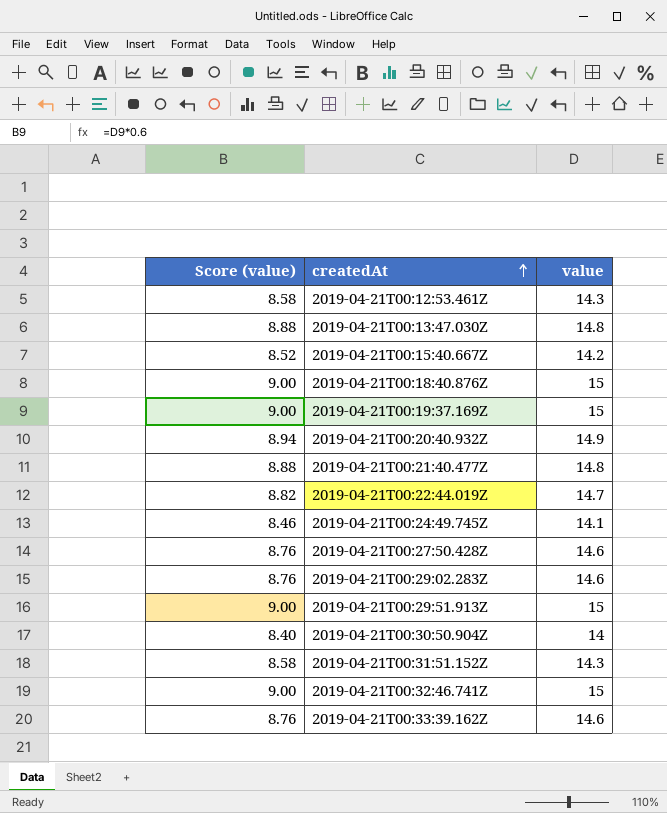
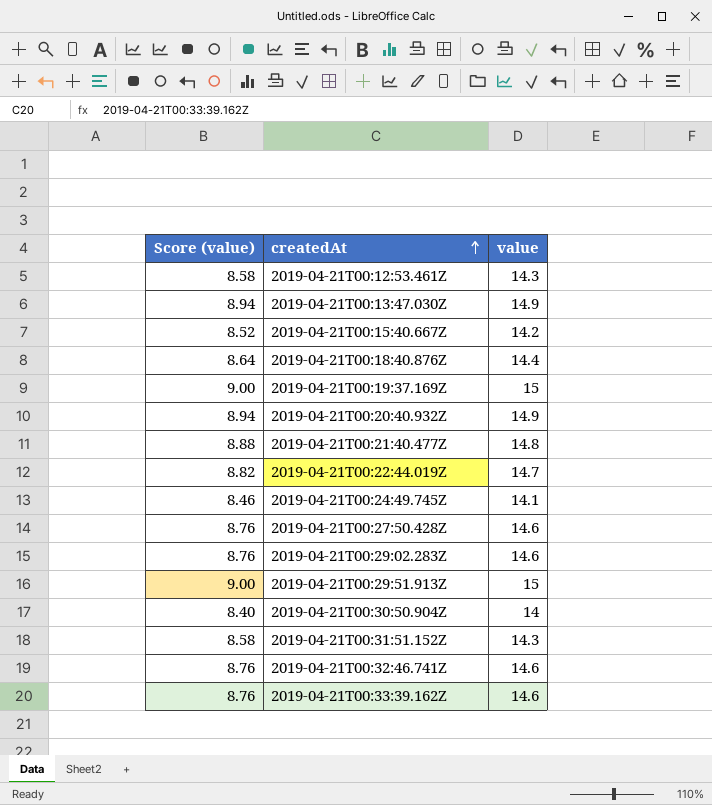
2019-04-21T00:13:47.030Z | Score (value): 8.88 -> 8.94
2019-04-21T00:13:47.030Z | value: 14.8 -> 14.9
2019-04-21T00:18:40.876Z | Score (value): 9.00 -> 8.64
2019-04-21T00:18:40.876Z | value: 15 -> 14.4
2019-04-21T00:32:46.741Z | Score (value): 9.00 -> 8.76
2019-04-21T00:32:46.741Z | value: 15 -> 14.6

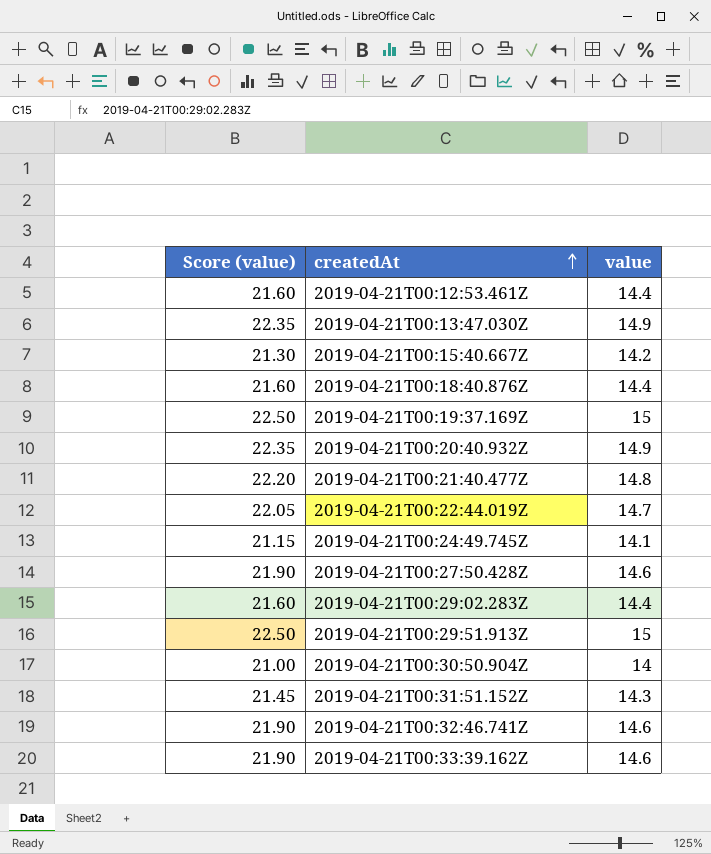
column Score (value) | formula: [value] * 0.6 -> [value] * 1.5
2019-04-21T00:12:53.461Z | value: 14.3 -> 14.4
2019-04-21T00:29:02.283Z | value: 14.6 -> 14.4

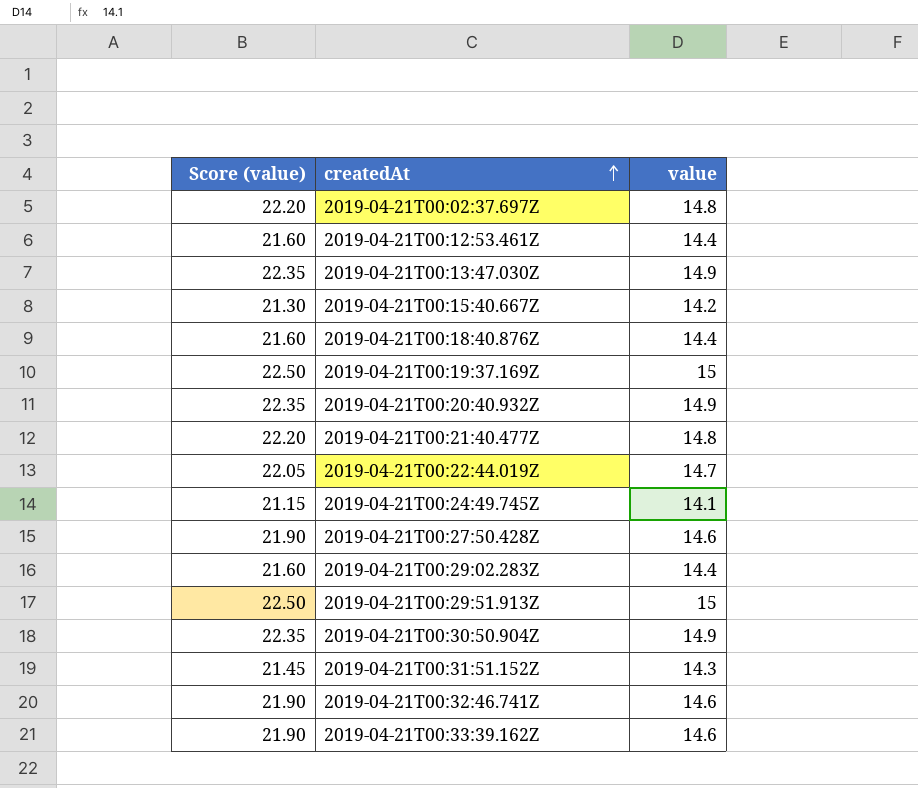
row 2019-04-21T00:02:37.697Z: none -> 22.20 | 14.8
2019-04-21T00:30:50.904Z | Score (value): 21.00 -> 22.35
2019-04-21T00:30:50.904Z | value: 14 -> 14.9

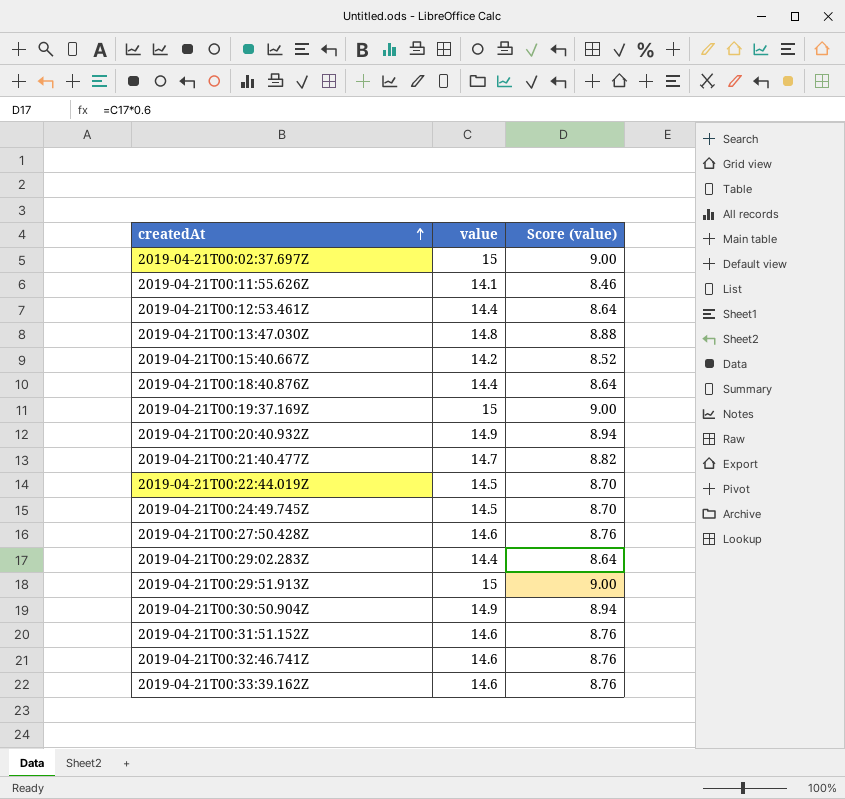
column Score (value) | formula: [value] * 1.5 -> [value] * 0.6
column Score (value) | position: 1 -> 3
2019-04-21T00:02:37.697Z | value: 14.8 -> 15
row 2019-04-21T00:11:55.626Z: none -> 14.1 | 8.46
2019-04-21T00:13:47.030Z | value: 14.9 -> 14.8
2019-04-21T00:21:40.477Z | value: 14.8 -> 14.7
2019-04-21T00:22:44.019Z | value: 14.7 -> 14.5
2019-04-21T00:24:49.745Z | value: 14.1 -> 14.5
2019-04-21T00:31:51.152Z | value: 14.3 -> 14.6

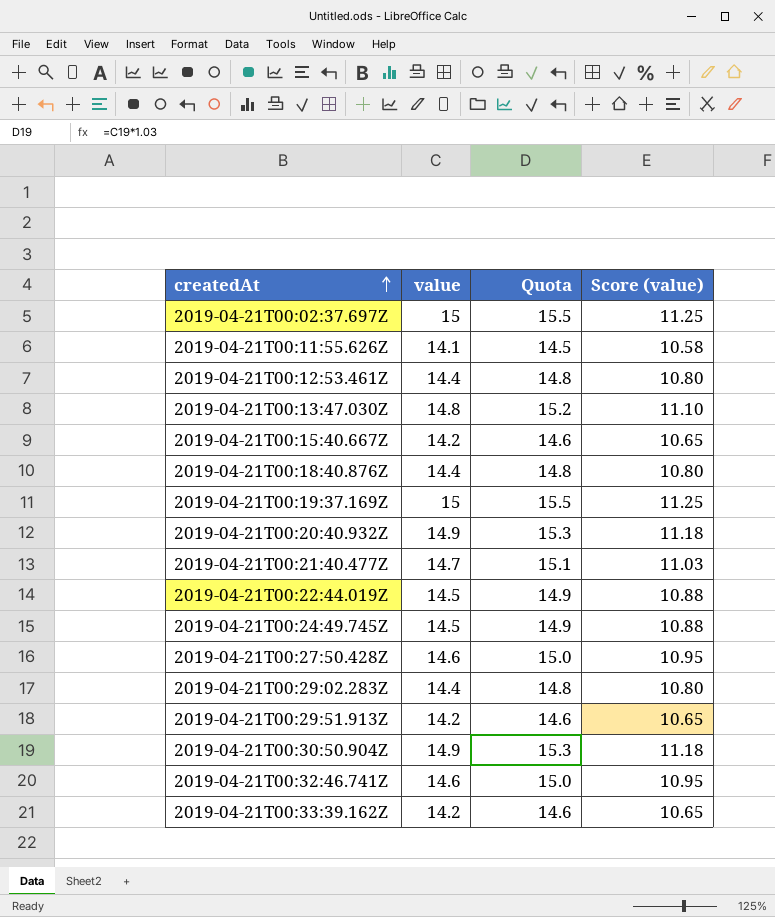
column Quota | formula: none -> [value] * 1.03
column Score (value) | formula: [value] * 0.6 -> [value] * 0.75
row 2019-04-21T00:31:51.152Z: 14.6 | 8.76 -> none
2019-04-21T00:29:51.913Z | value: 15 -> 14.2
2019-04-21T00:33:39.162Z | value: 14.6 -> 14.2

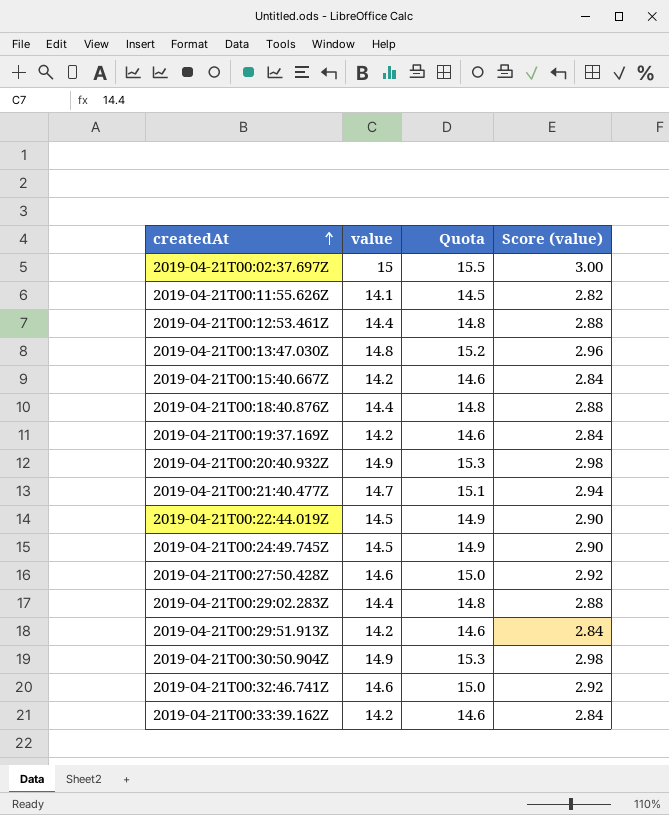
column Score (value) | formula: [value] * 0.75 -> [value] * 0.2
2019-04-21T00:19:37.169Z | value: 15 -> 14.2
2019-04-21T00:19:37.169Z | Quota: 15.5 -> 14.6

